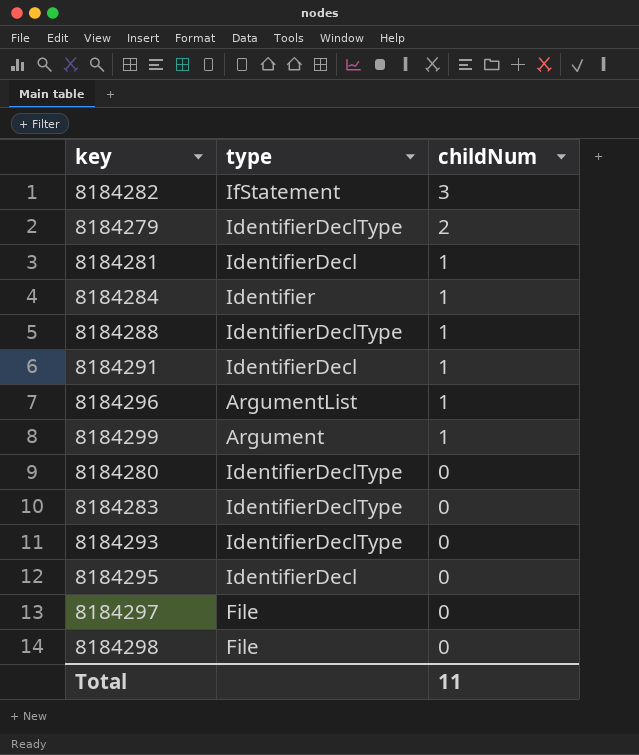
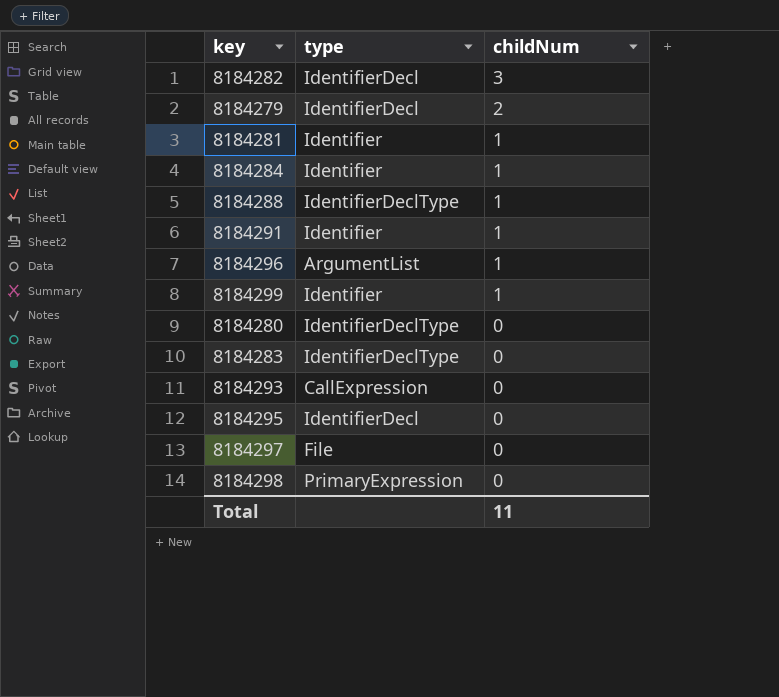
8184282 | type: IfStatement -> IdentifierDecl
8184279 | type: IdentifierDeclType -> IdentifierDecl
8184281 | type: IdentifierDecl -> Identifier
8184291 | type: IdentifierDecl -> Identifier
8184299 | type: Argument -> Identifier
8184293 | type: IdentifierDeclType -> CallExpression
8184298 | type: File -> PrimaryExpression

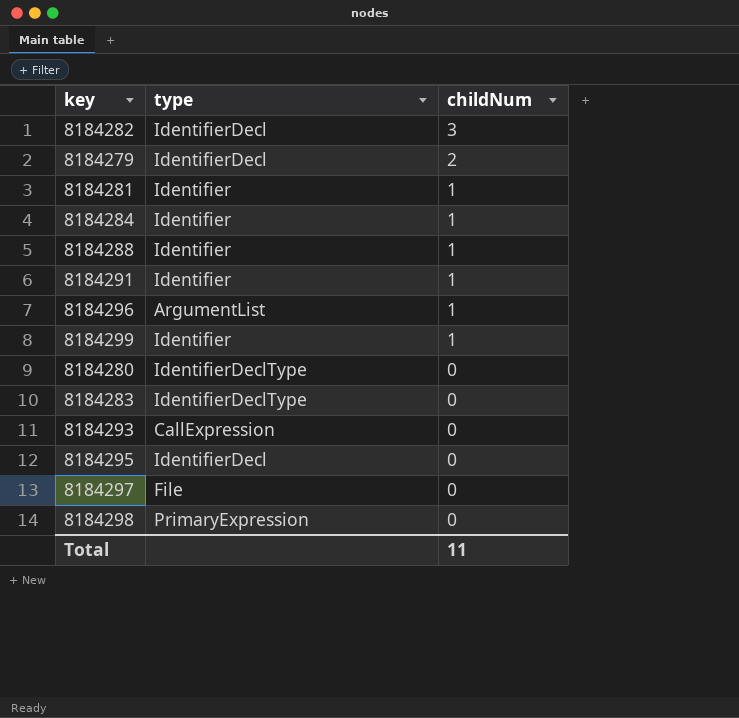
8184288 | type: IdentifierDeclType -> Identifier

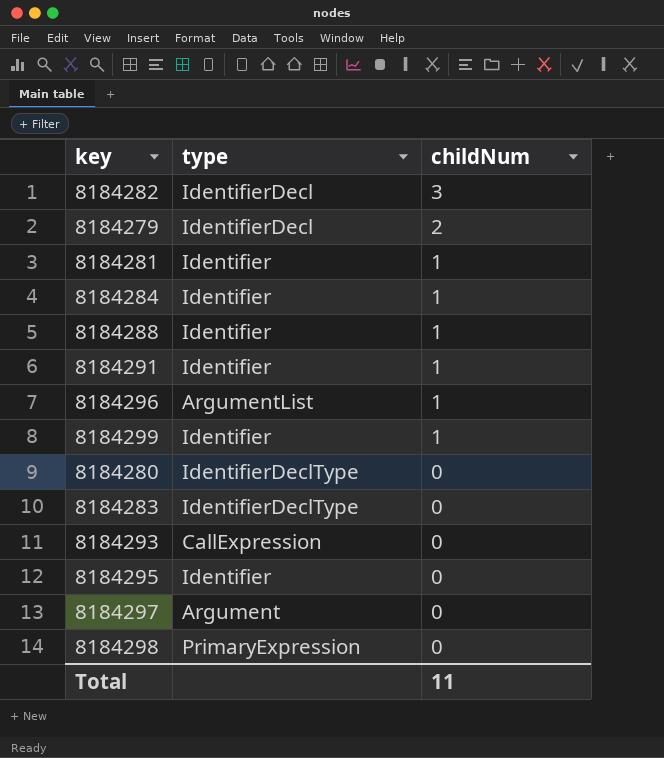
8184295 | type: IdentifierDecl -> Identifier
8184297 | type: File -> Argument

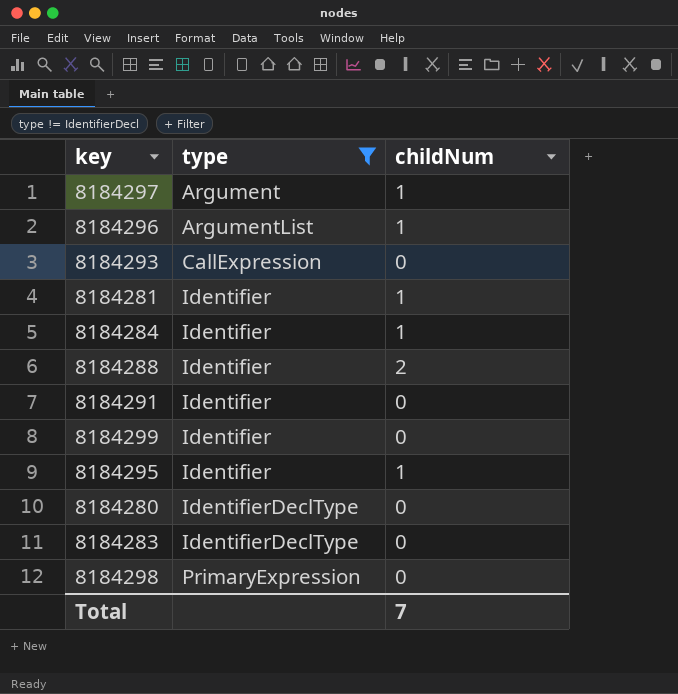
filter: none -> type != IdentifierDecl
row order: childNum descending -> type ascending
8184297 | childNum: 0 -> 1
8184288 | childNum: 1 -> 2
8184291 | childNum: 1 -> 0
8184299 | childNum: 1 -> 0
8184295 | childNum: 0 -> 1
Total | childNum: 11 -> 7

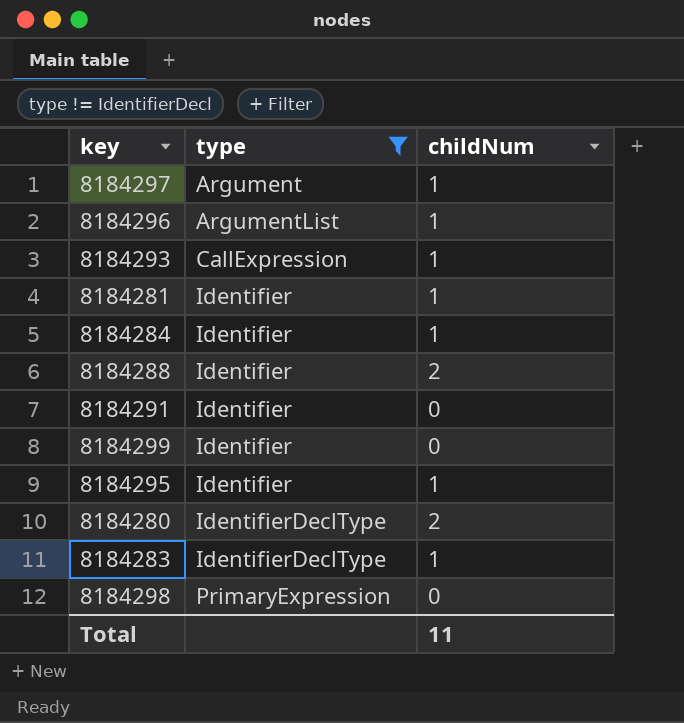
8184293 | childNum: 0 -> 1
8184280 | childNum: 0 -> 2
8184283 | childNum: 0 -> 1
Total | childNum: 7 -> 11

